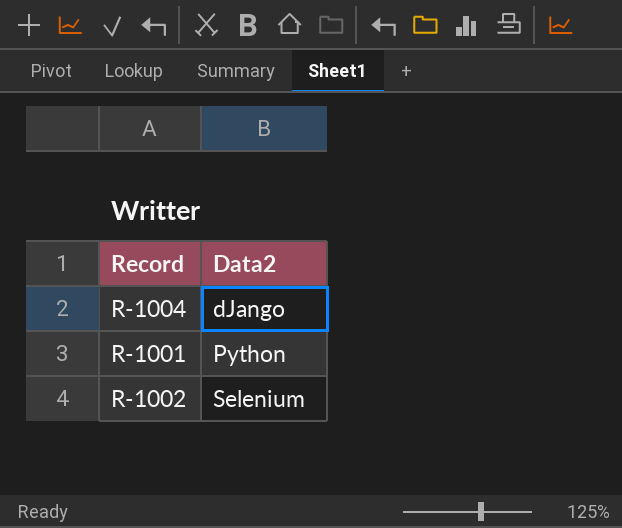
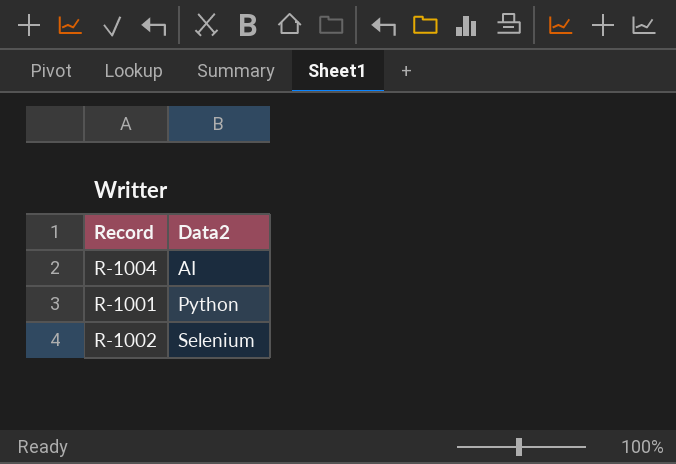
R-1004 | Data2: dJango -> AI

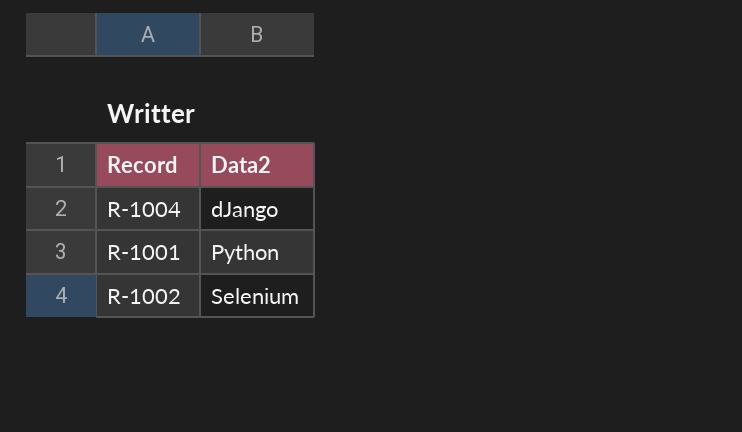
R-1004 | Data2: AI -> dJango

